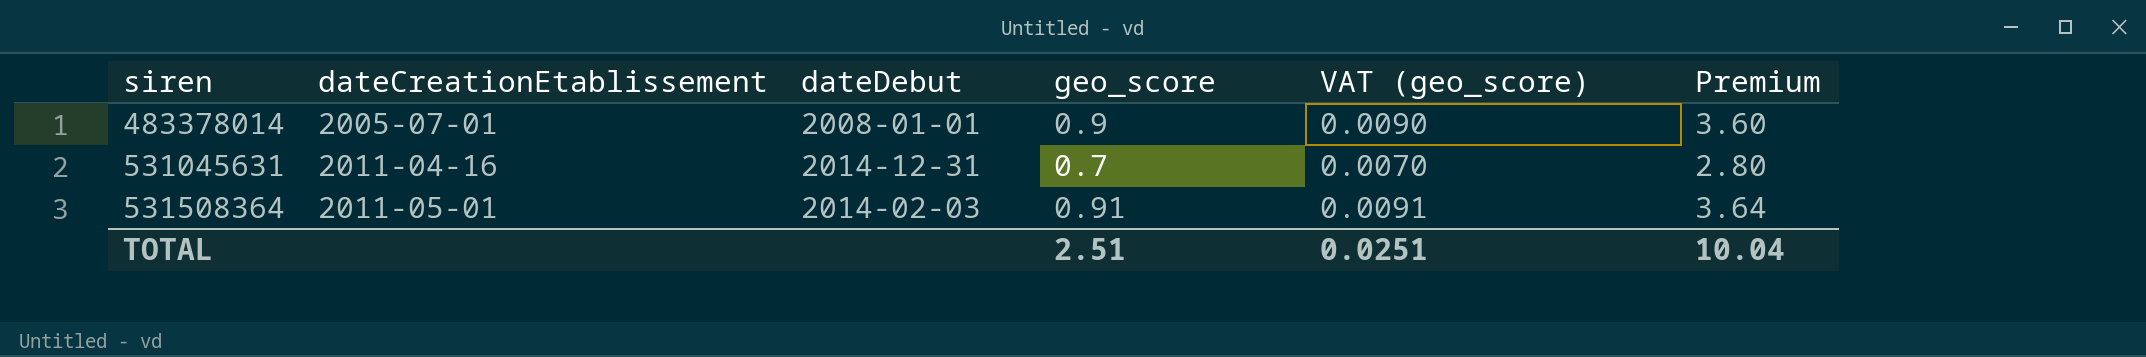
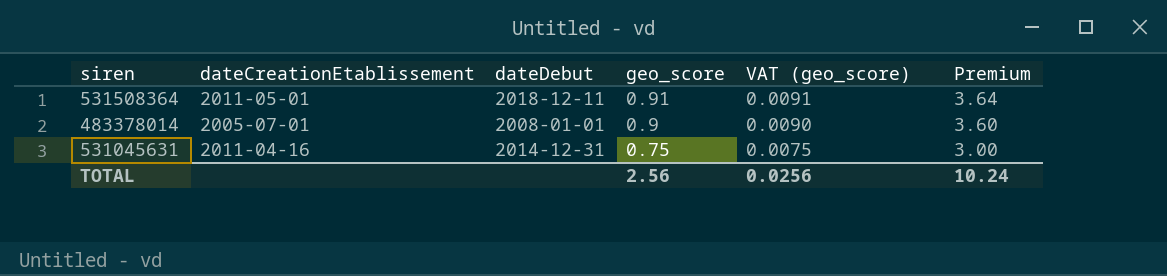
row order: siren ascending -> geo_score descending
531508364 | dateDebut: 2014-02-03 -> 2018-12-11
531045631 | geo_score: 0.7 -> 0.75
531045631 | VAT (geo_score): 0.0070 -> 0.0075
531045631 | Premium: 2.80 -> 3.00
TOTAL | geo_score: 2.51 -> 2.56
TOTAL | VAT (geo_score): 0.0251 -> 0.0256
TOTAL | Premium: 10.04 -> 10.24

